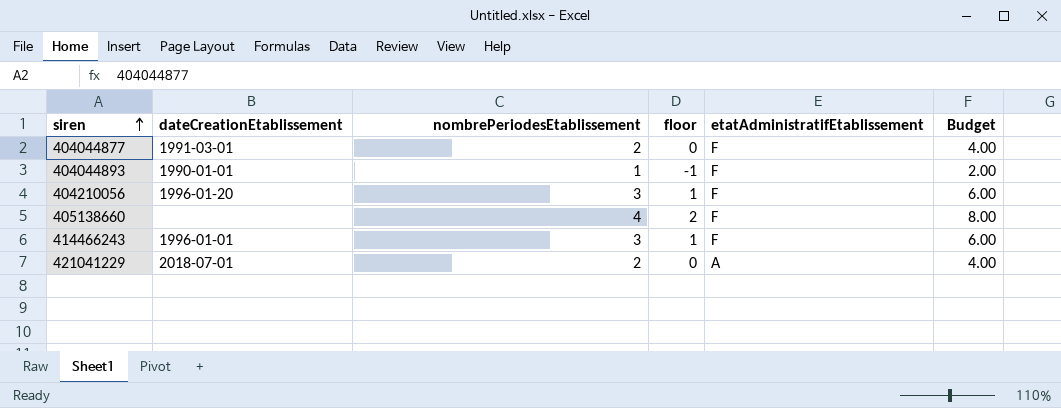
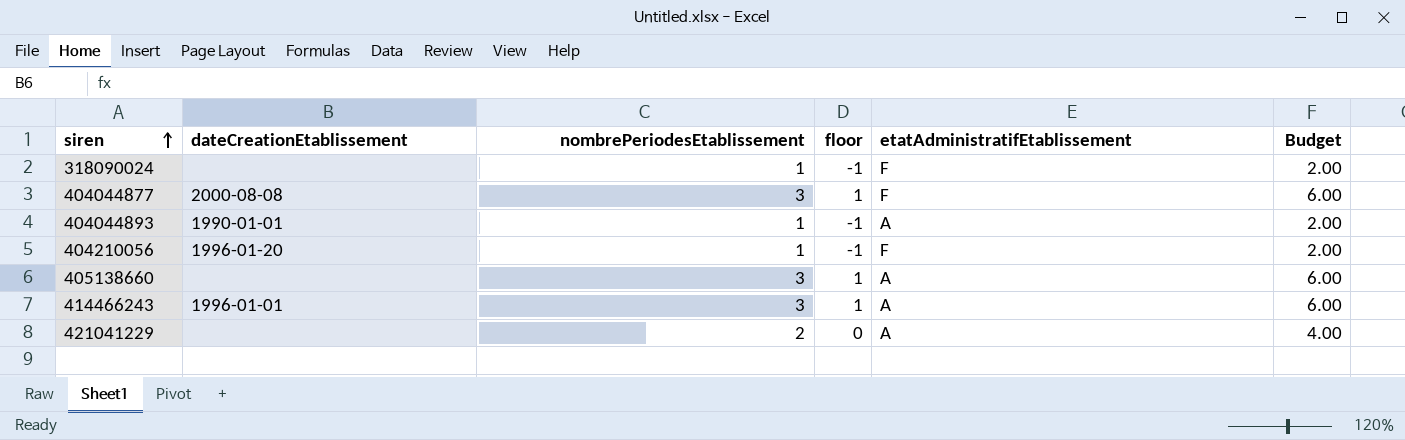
row 318090024: none -> none | 1 | -1 | F | 2.00
404044877 | dateCreationEtablissement: 1991-03-01 -> 2000-08-08
404044877 | nombrePeriodesEtablissement: 2 -> 3
404044877 | floor: 0 -> 1
404044877 | Budget: 4.00 -> 6.00
404044893 | etatAdministratifEtablissement: F -> A
404210056 | nombrePeriodesEtablissement: 3 -> 1
404210056 | floor: 1 -> -1
404210056 | Budget: 6.00 -> 2.00
405138660 | nombrePeriodesEtablissement: 4 -> 3
405138660 | floor: 2 -> 1
405138660 | etatAdministratifEtablissement: F -> A
405138660 | Budget: 8.00 -> 6.00
414466243 | etatAdministratifEtablissement: F -> A
421041229 | dateCreationEtablissement: 2018-07-01 -> none

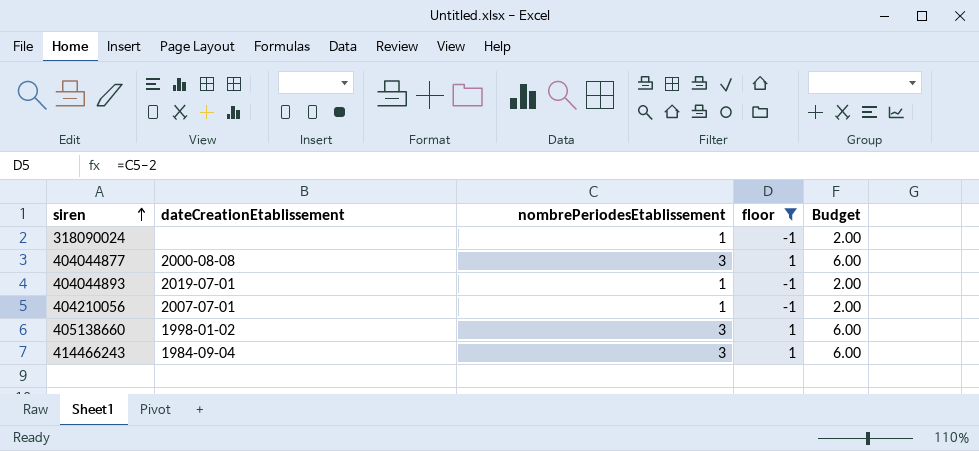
filter: none -> floor != 0
column etatAdministratifEtablissement | position: 5 -> none
404044893 | dateCreationEtablissement: 1990-01-01 -> 2019-07-01
404210056 | dateCreationEtablissement: 1996-01-20 -> 2007-07-01
405138660 | dateCreationEtablissement: none -> 1998-01-02
414466243 | dateCreationEtablissement: 1996-01-01 -> 1984-09-04

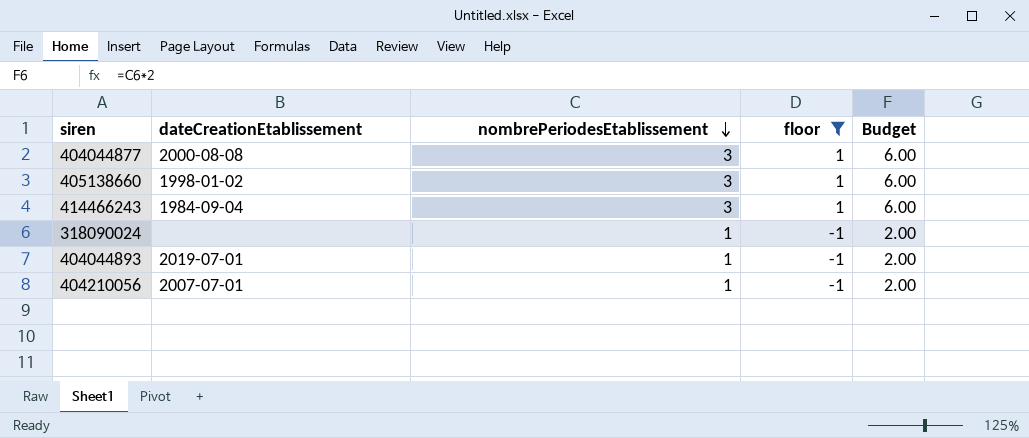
row order: siren ascending -> nombrePeriodesEtablissement descending

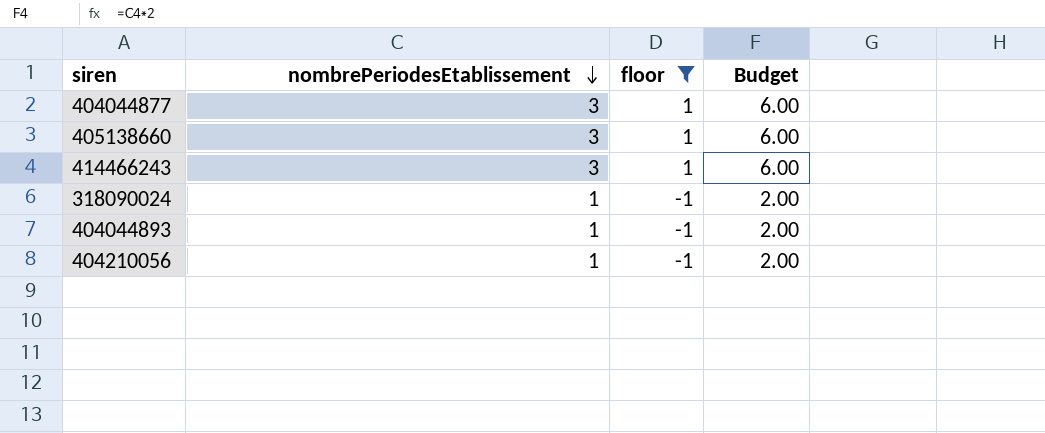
column dateCreationEtablissement | position: 2 -> none

